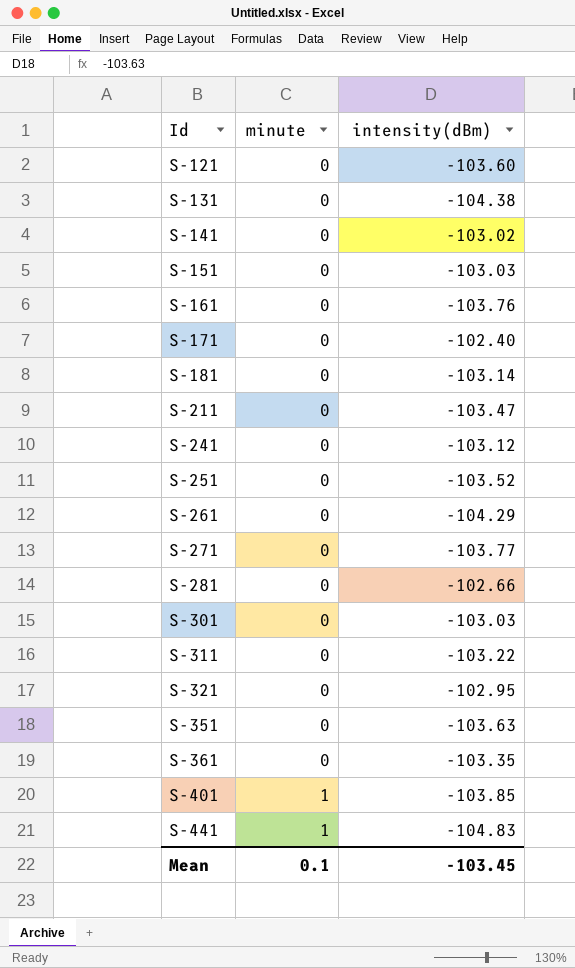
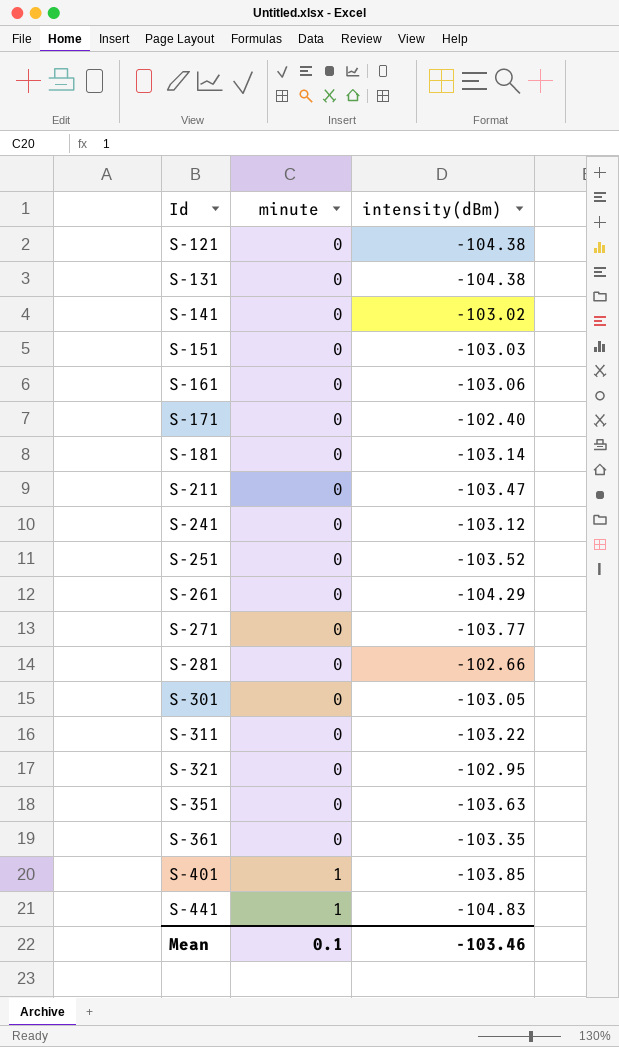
S-121 | intensity(dBm): -103.60 -> -104.38
S-161 | intensity(dBm): -103.76 -> -103.06
S-301 | intensity(dBm): -103.03 -> -103.05
Mean | intensity(dBm): -103.45 -> -103.46

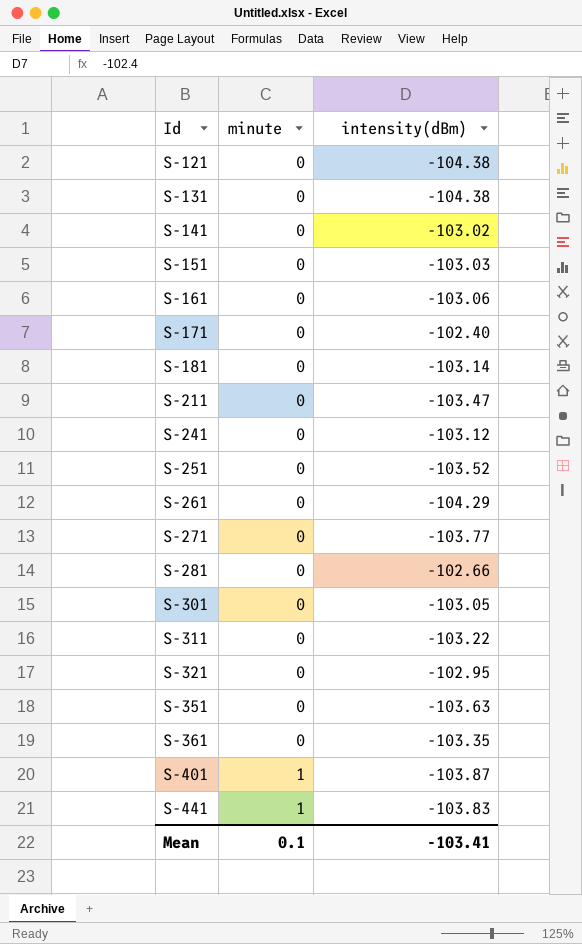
S-401 | intensity(dBm): -103.85 -> -103.87
S-441 | intensity(dBm): -104.83 -> -103.83
Mean | intensity(dBm): -103.46 -> -103.41

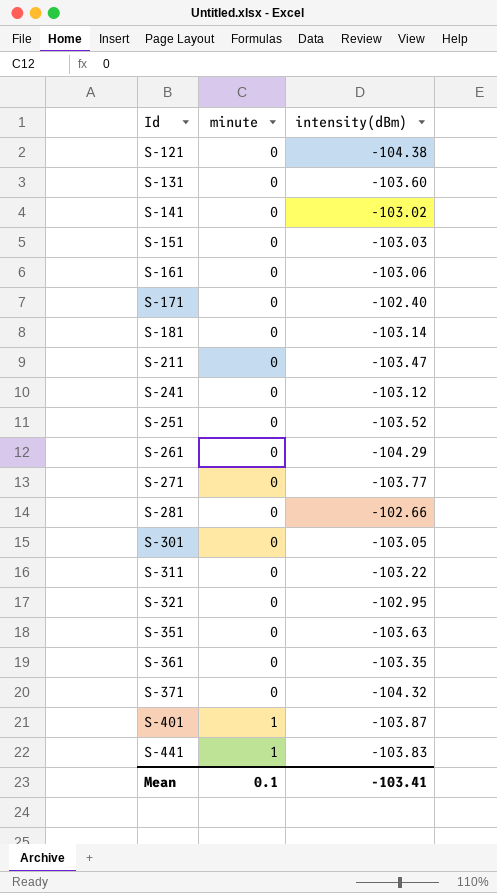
S-131 | intensity(dBm): -104.38 -> -103.60
row S-371: none -> 0 | -104.32

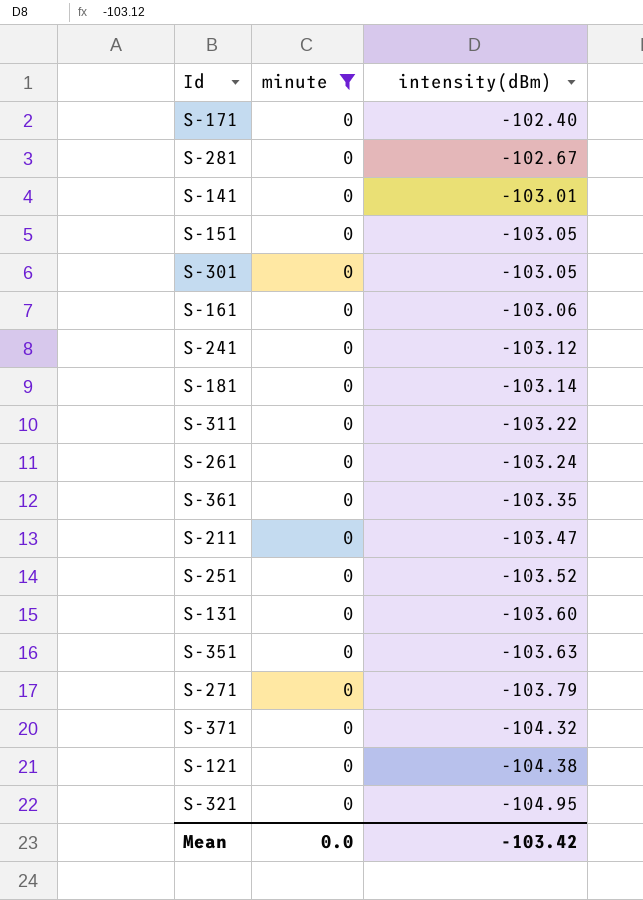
filter: none -> minute = 0
row order: Id ascending -> intensity(dBm) descending
S-281 | intensity(dBm): -102.66 -> -102.67
S-141 | intensity(dBm): -103.02 -> -103.01
S-151 | intensity(dBm): -103.03 -> -103.05
S-261 | intensity(dBm): -104.29 -> -103.24
S-271 | intensity(dBm): -103.77 -> -103.79
S-321 | intensity(dBm): -102.95 -> -104.95
Mean | minute: 0.1 -> 0.0
Mean | intensity(dBm): -103.41 -> -103.42

